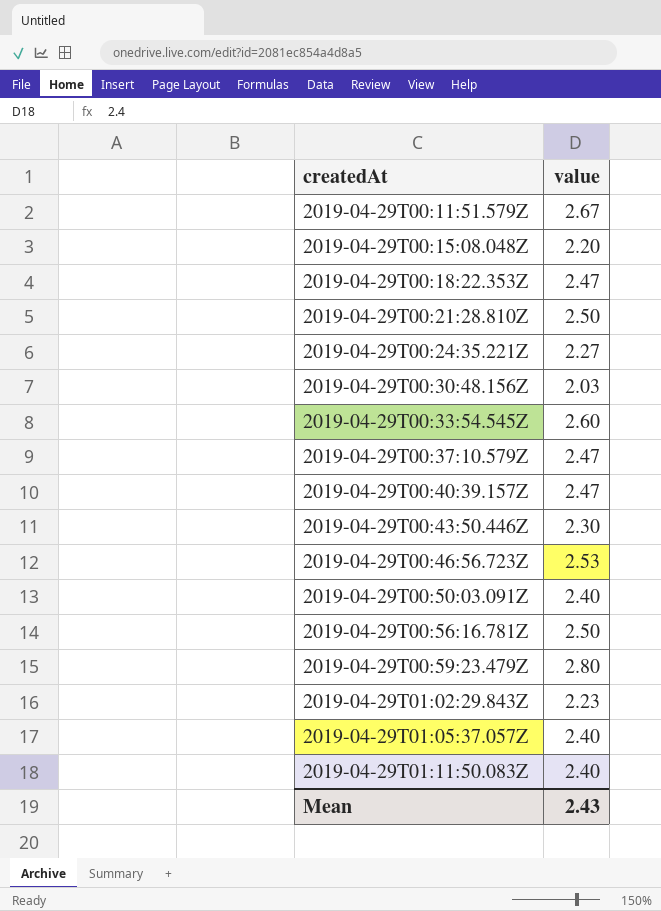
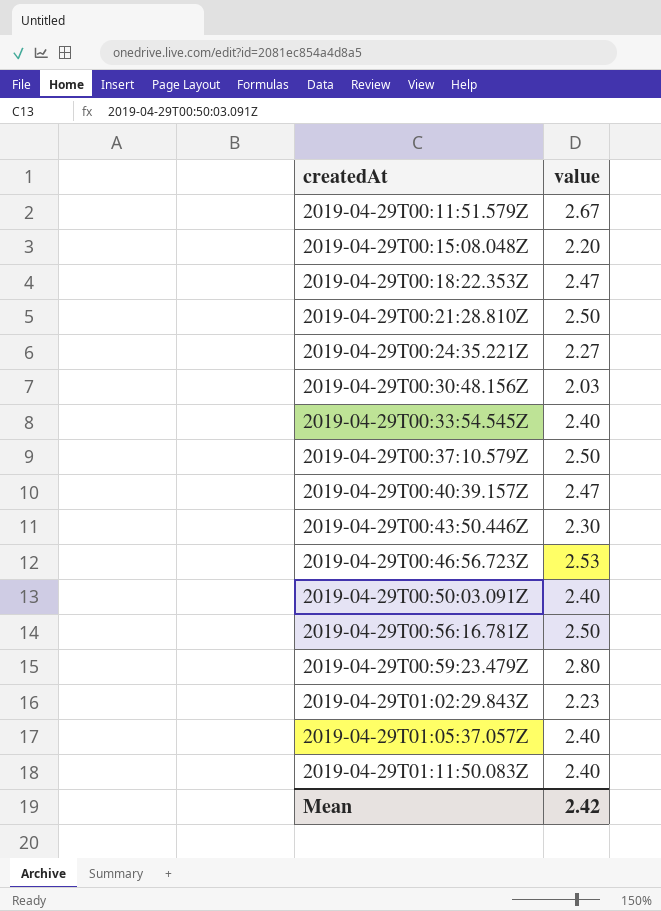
2019-04-29T00:33:54.545Z | value: 2.60 -> 2.40
2019-04-29T00:37:10.579Z | value: 2.47 -> 2.50
Mean | value: 2.43 -> 2.42

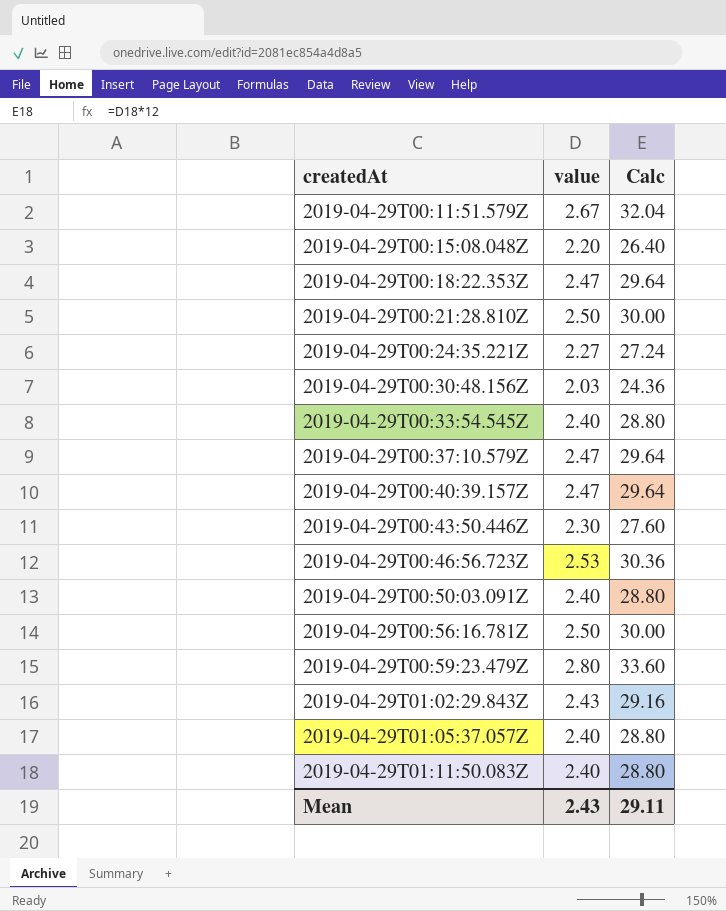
column Calc | formula: none -> [value] * 12
2019-04-29T00:37:10.579Z | value: 2.50 -> 2.47
2019-04-29T01:02:29.843Z | value: 2.23 -> 2.43
Mean | value: 2.42 -> 2.43

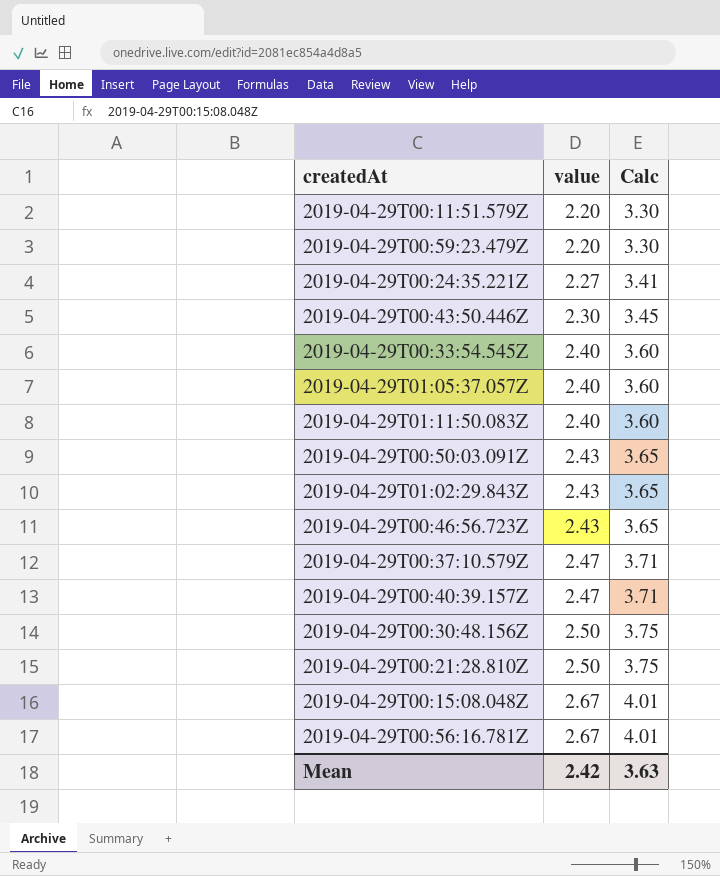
row order: createdAt ascending -> value ascending
column Calc | formula: [value] * 12 -> [value] * 1.5
row 2019-04-29T00:18:22.353Z: 2.47 | 29.64 -> none
2019-04-29T00:11:51.579Z | value: 2.67 -> 2.20
2019-04-29T00:59:23.479Z | value: 2.80 -> 2.20
2019-04-29T00:50:03.091Z | value: 2.40 -> 2.43
2019-04-29T00:46:56.723Z | value: 2.53 -> 2.43
2019-04-29T00:30:48.156Z | value: 2.03 -> 2.50
2019-04-29T00:15:08.048Z | value: 2.20 -> 2.67
2019-04-29T00:56:16.781Z | value: 2.50 -> 2.67
Mean | value: 2.43 -> 2.42
Mean | Calc: 29.11 -> 3.63

